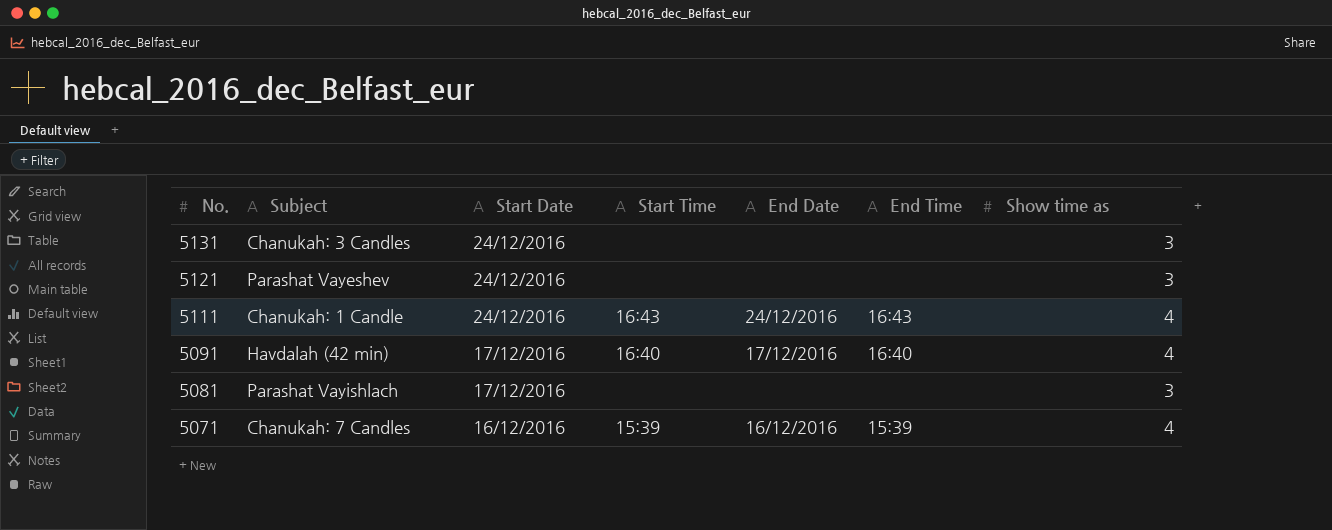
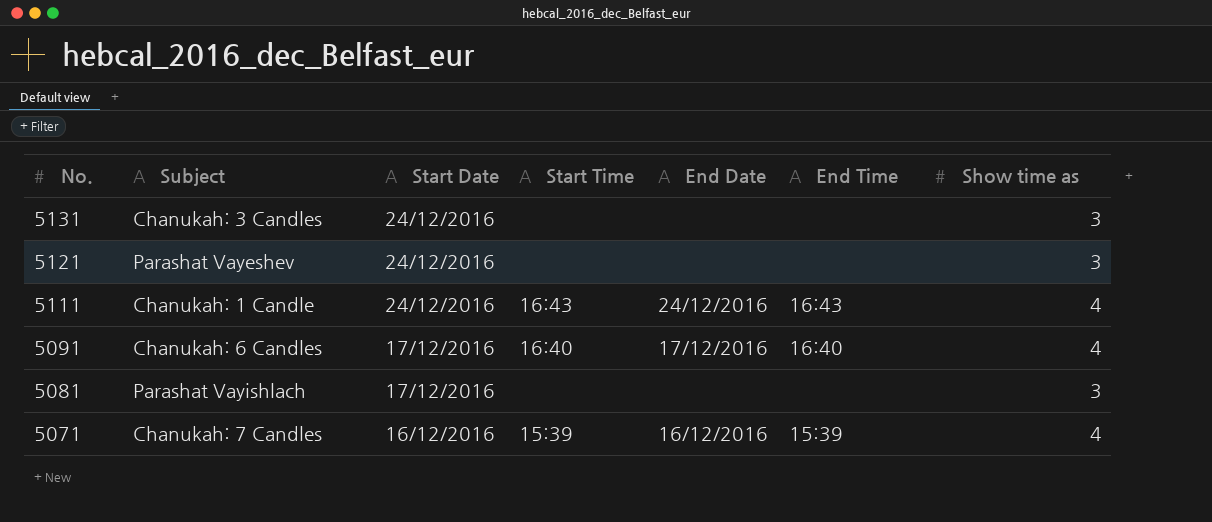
5091 | Subject: Havdalah (42 min) -> Chanukah: 6 Candles

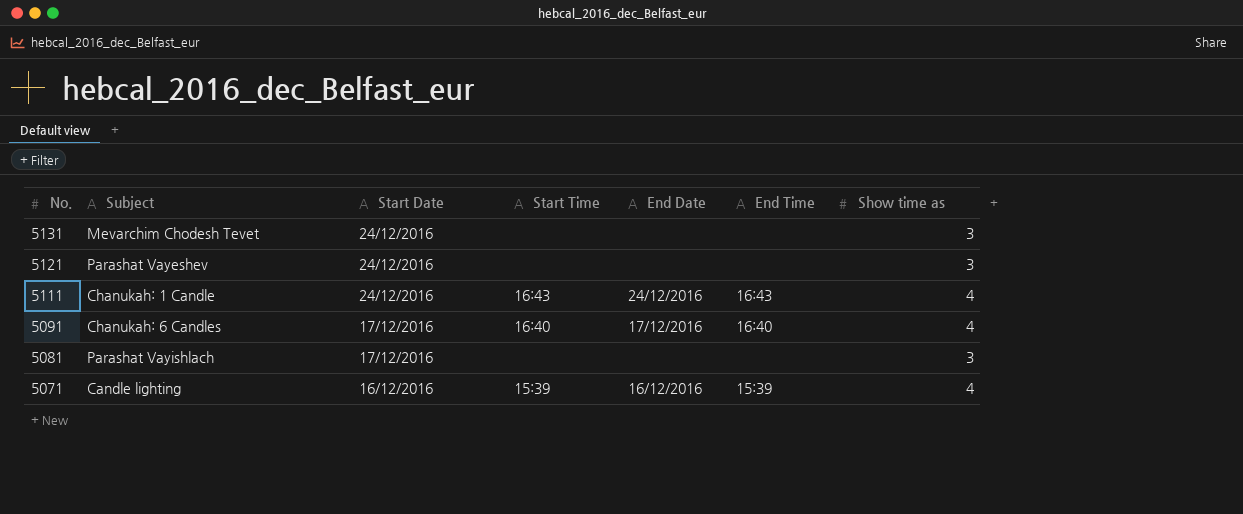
5131 | Subject: Chanukah: 3 Candles -> Mevarchim Chodesh Tevet
5071 | Subject: Chanukah: 7 Candles -> Candle lighting

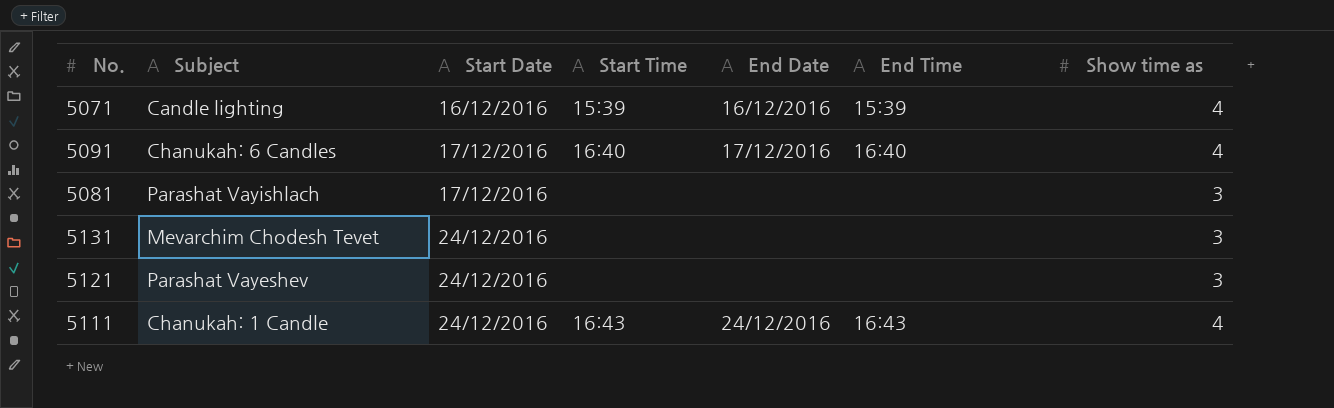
row order: No. descending -> Start Date ascending

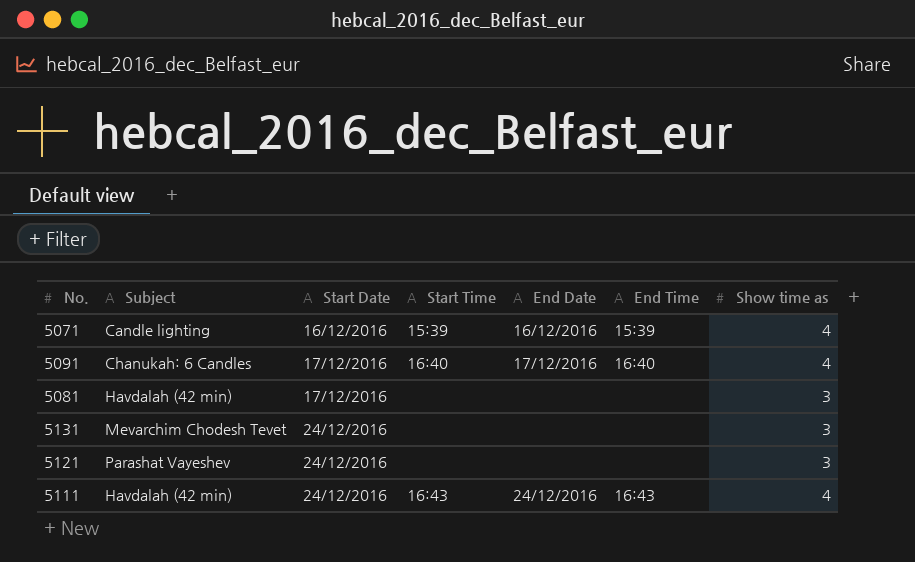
5081 | Subject: Parashat Vayishlach -> Havdalah (42 min)
5111 | Subject: Chanukah: 1 Candle -> Havdalah (42 min)

